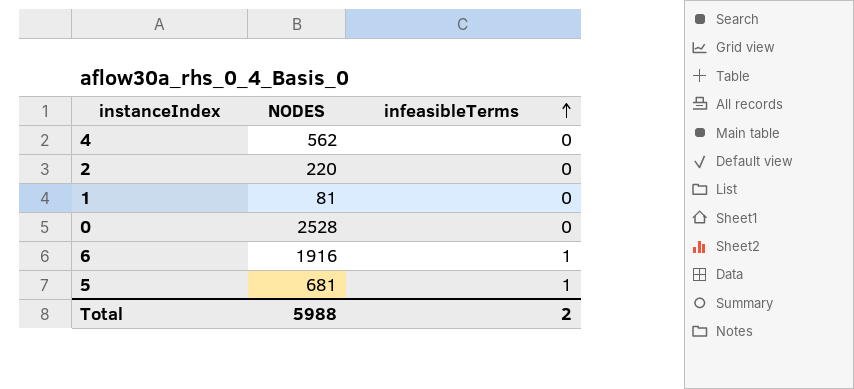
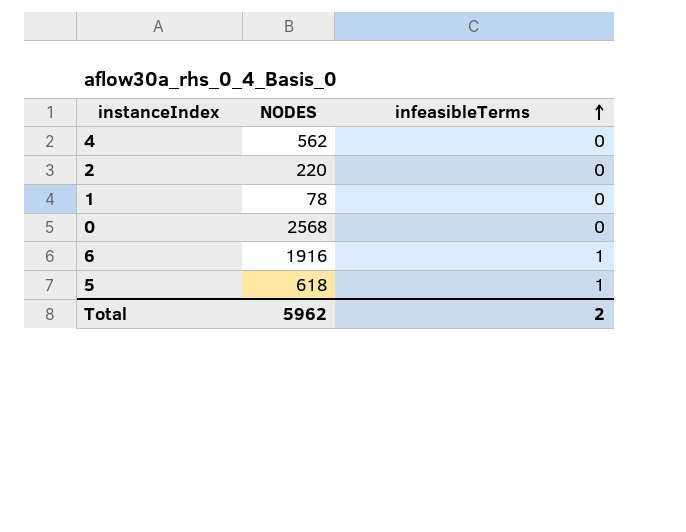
1 | NODES: 81 -> 78
0 | NODES: 2528 -> 2568
5 | NODES: 681 -> 618
Total | NODES: 5988 -> 5962

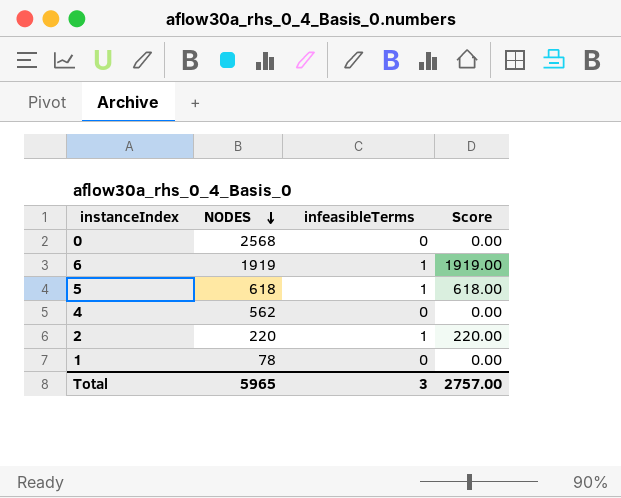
row order: infeasibleTerms ascending -> NODES descending
column Score | formula: none -> [NODES] * [infeasibleTerms]
6 | NODES: 1916 -> 1919
2 | infeasibleTerms: 0 -> 1
Total | NODES: 5962 -> 5965
Total | infeasibleTerms: 2 -> 3

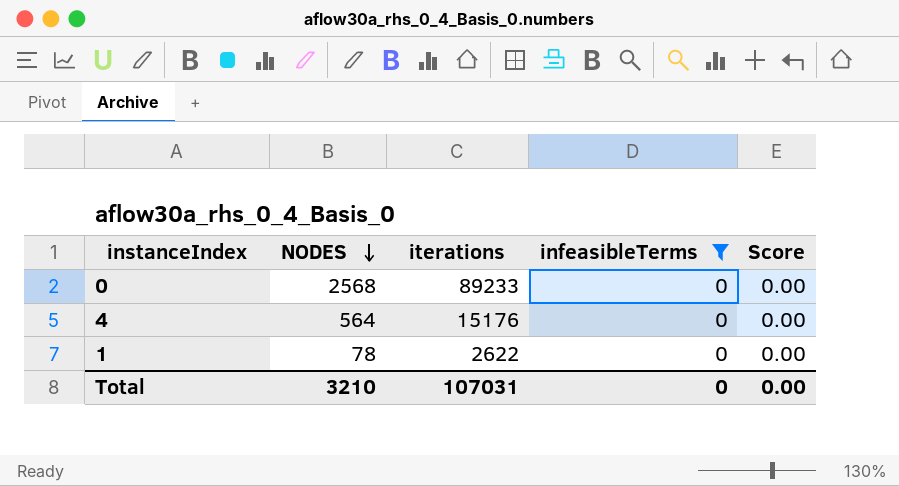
filter: none -> infeasibleTerms = 0
column iterations | position: none -> 3
4 | NODES: 562 -> 564
Total | NODES: 5965 -> 3210
Total | infeasibleTerms: 3 -> 0
Total | Score: 2757.00 -> 0.00

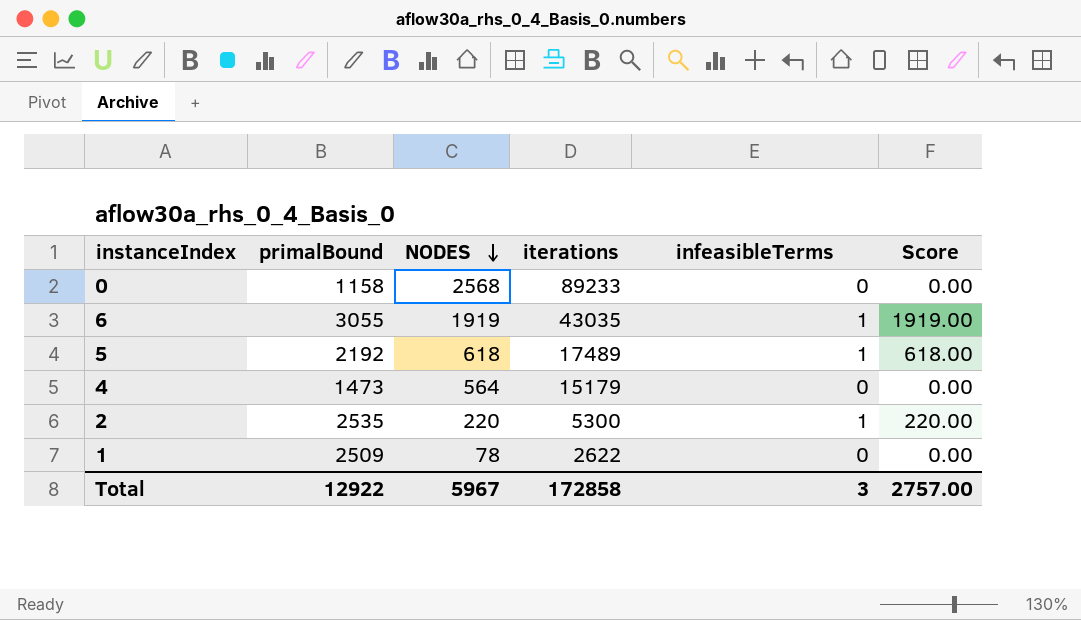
filter: infeasibleTerms = 0 -> none
column primalBound | position: none -> 2
4 | iterations: 15176 -> 15179
Total | NODES: 3210 -> 5967
Total | iterations: 107031 -> 172858
Total | infeasibleTerms: 0 -> 3
Total | Score: 0.00 -> 2757.00

